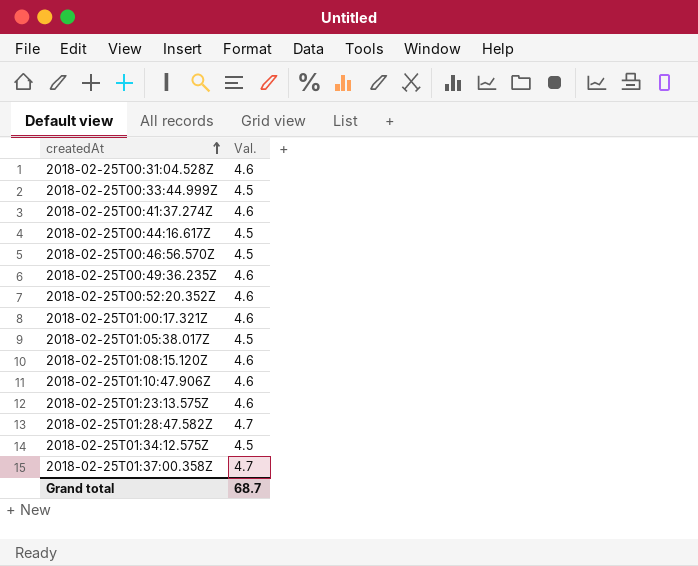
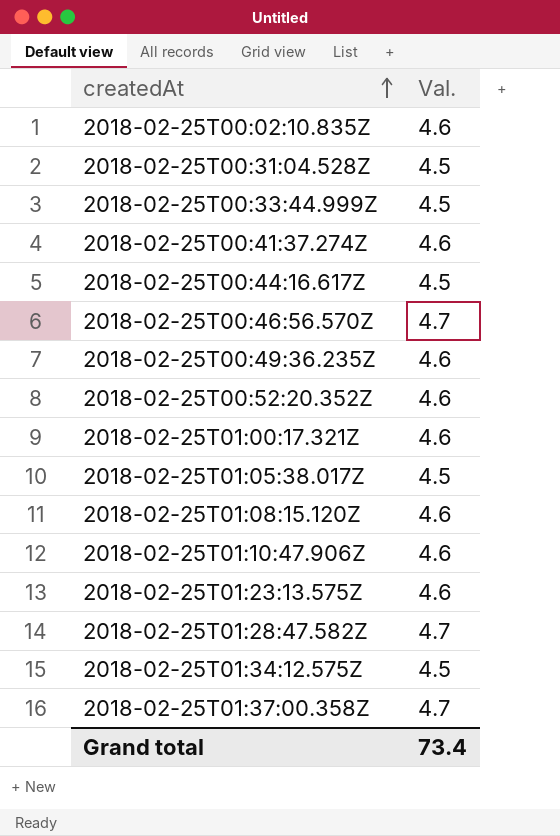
row 2018-02-25T00:02:10.835Z: none -> 4.6
2018-02-25T00:31:04.528Z | Val.: 4.6 -> 4.5
2018-02-25T00:46:56.570Z | Val.: 4.5 -> 4.7
Grand total | Val.: 68.7 -> 73.4

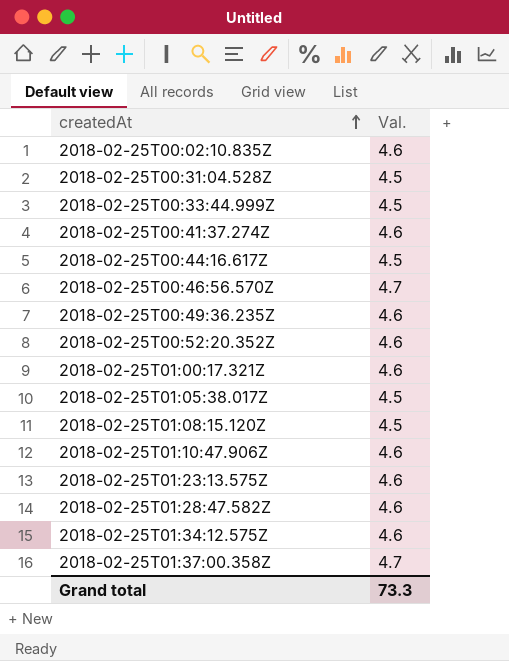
2018-02-25T01:08:15.120Z | Val.: 4.6 -> 4.5
2018-02-25T01:28:47.582Z | Val.: 4.7 -> 4.6
2018-02-25T01:34:12.575Z | Val.: 4.5 -> 4.6
Grand total | Val.: 73.4 -> 73.3

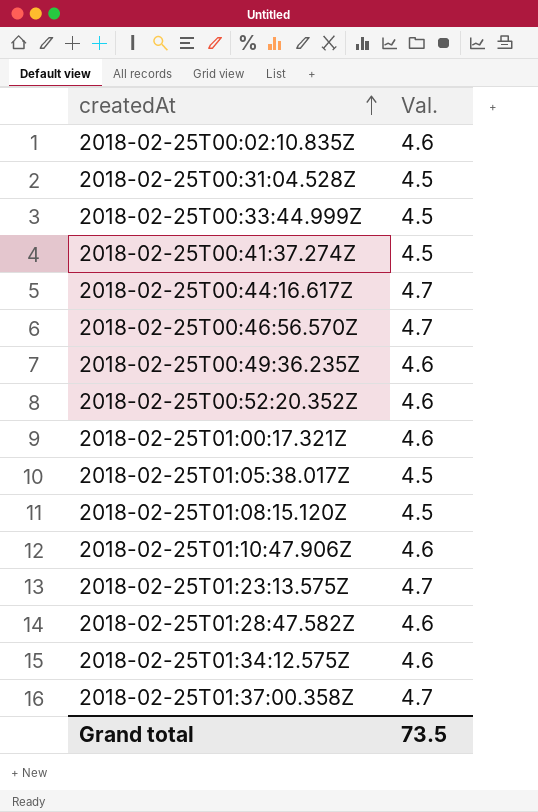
2018-02-25T00:41:37.274Z | Val.: 4.6 -> 4.5
2018-02-25T00:44:16.617Z | Val.: 4.5 -> 4.7
2018-02-25T01:23:13.575Z | Val.: 4.6 -> 4.7
Grand total | Val.: 73.3 -> 73.5

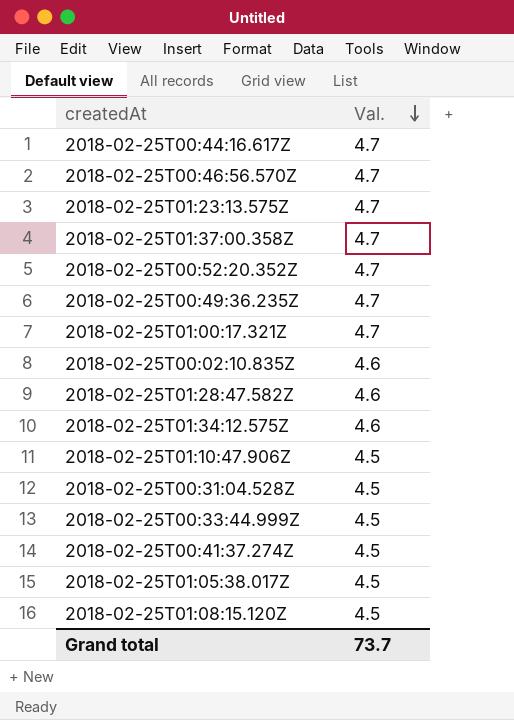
row order: createdAt ascending -> Val. descending
2018-02-25T00:52:20.352Z | Val.: 4.6 -> 4.7
2018-02-25T00:49:36.235Z | Val.: 4.6 -> 4.7
2018-02-25T01:00:17.321Z | Val.: 4.6 -> 4.7
2018-02-25T01:10:47.906Z | Val.: 4.6 -> 4.5
Grand total | Val.: 73.5 -> 73.7

